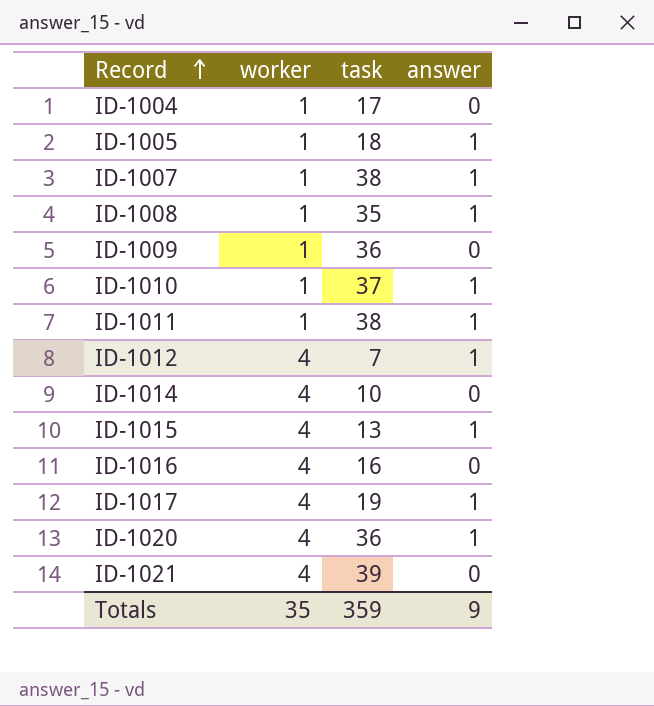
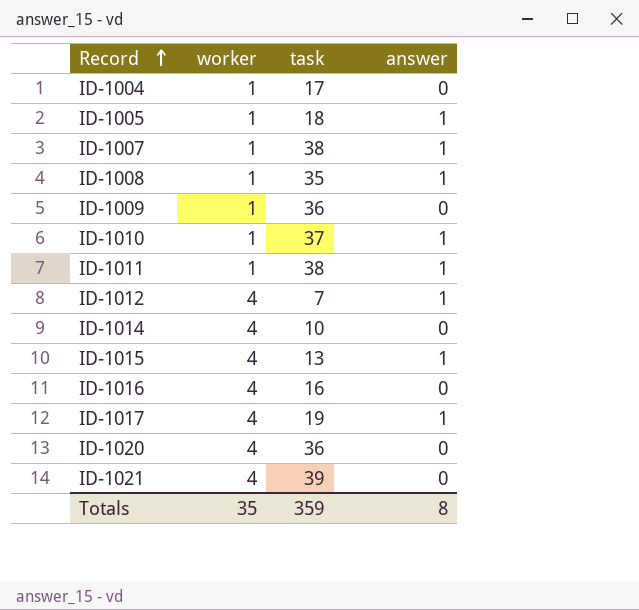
ID-1020 | answer: 1 -> 0
Totals | answer: 9 -> 8

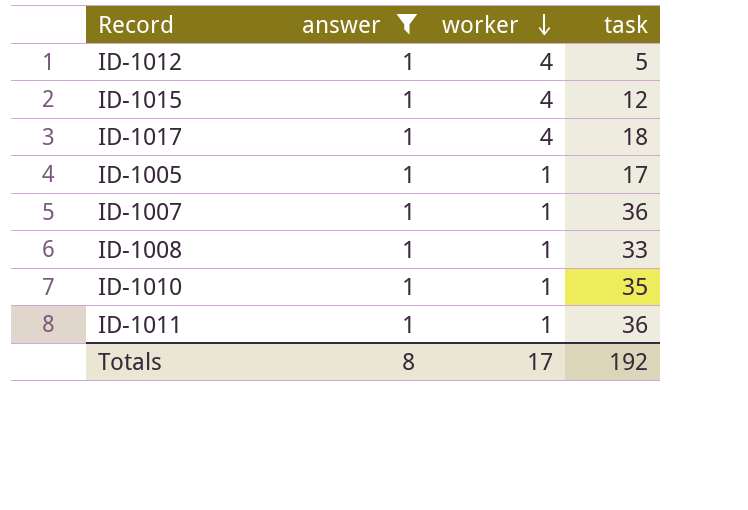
filter: none -> answer = 1
row order: Record ascending -> worker descending
column answer | position: 4 -> 2
ID-1012 | task: 7 -> 5
ID-1015 | task: 13 -> 12
ID-1017 | task: 19 -> 18
ID-1005 | task: 18 -> 17
ID-1007 | task: 38 -> 36
ID-1008 | task: 35 -> 33
ID-1010 | task: 37 -> 35
ID-1011 | task: 38 -> 36
Totals | worker: 35 -> 17
Totals | task: 359 -> 192

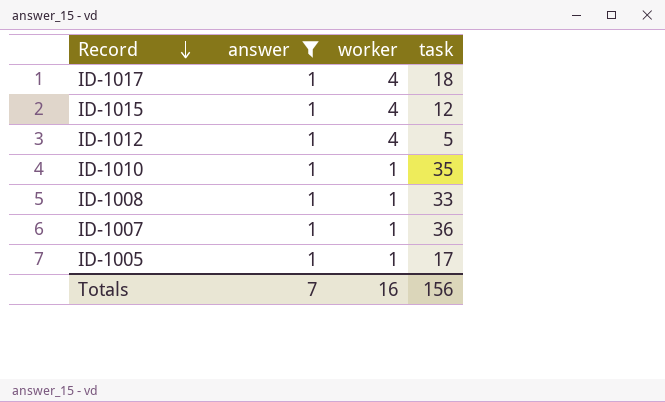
row order: worker descending -> Record descending
row ID-1011: 1 | 1 | 36 -> none
Totals | answer: 8 -> 7
Totals | worker: 17 -> 16
Totals | task: 192 -> 156

